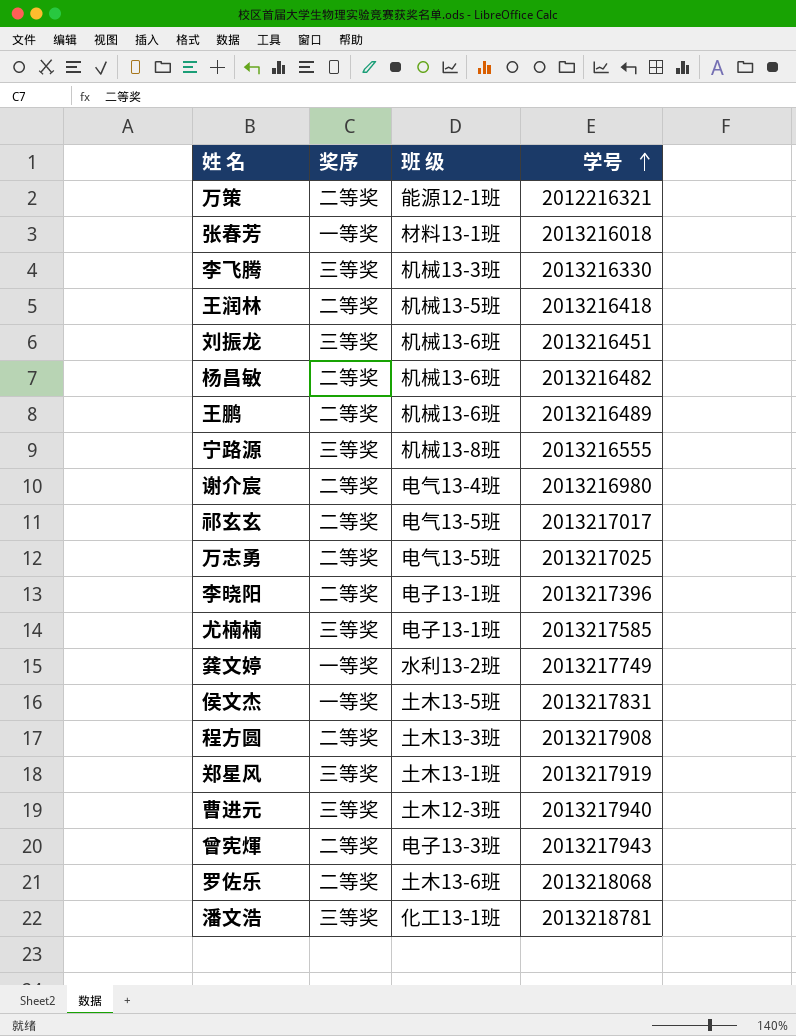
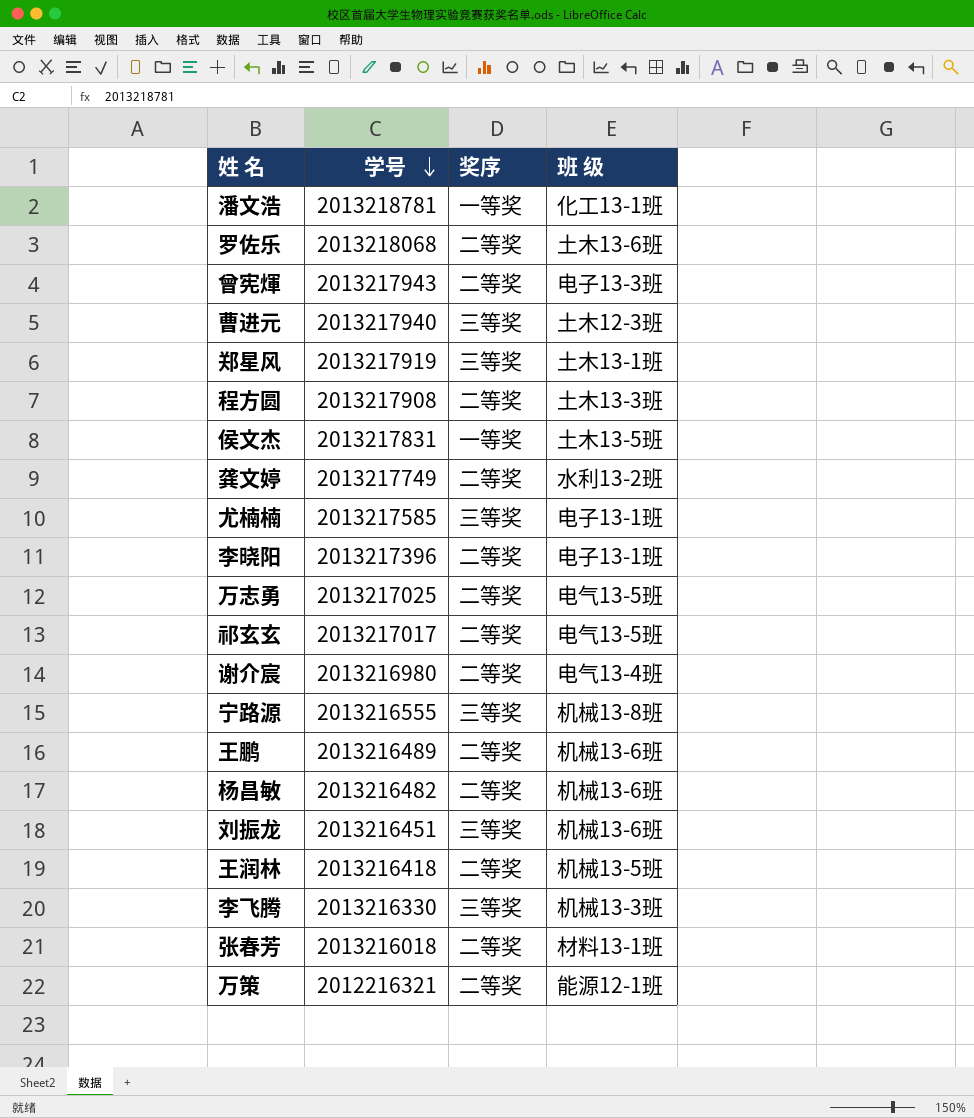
row order: 学号 ascending -> 学号 descending
column 学号 | position: 4 -> 2
潘文浩 | 奖序: 三等奖 -> 一等奖
龚文婷 | 奖序: 一等奖 -> 二等奖
张春芳 | 奖序: 一等奖 -> 二等奖

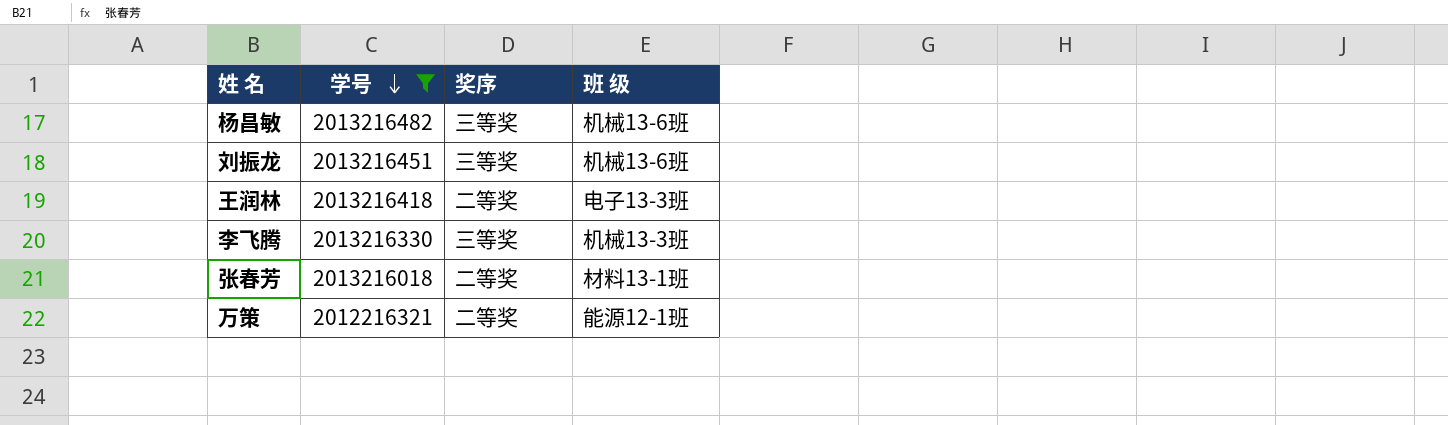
filter: none -> 学号 <= 2013216482
杨昌敏 | 奖序: 二等奖 -> 三等奖
王润林 | 班 级: 机械13-5班 -> 电子13-3班

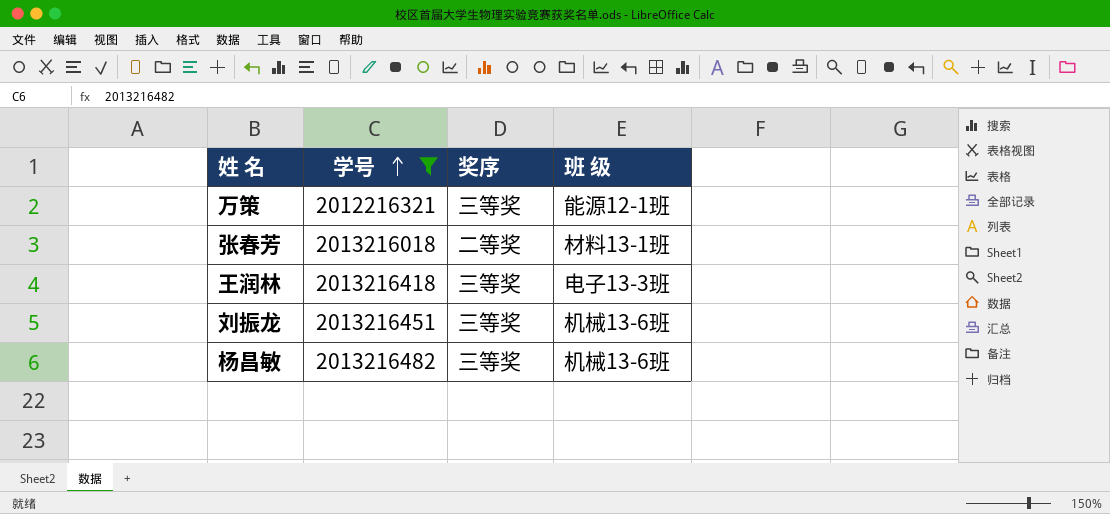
row order: 学号 descending -> 学号 ascending
row 李飞腾: 2013216330 | 三等奖 | 机械13-3班 -> none
万策 | 奖序: 二等奖 -> 三等奖
王润林 | 奖序: 二等奖 -> 三等奖

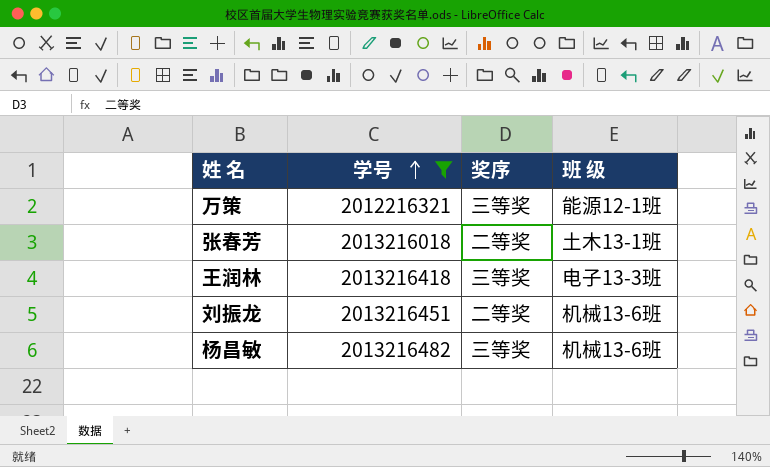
张春芳 | 班 级: 材料13-1班 -> 土木13-1班
刘振龙 | 奖序: 三等奖 -> 二等奖

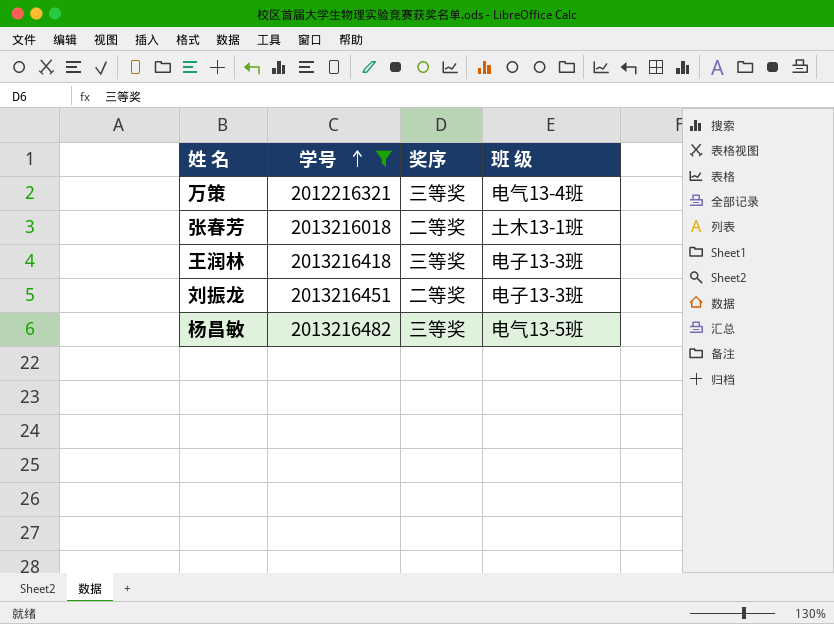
万策 | 班 级: 能源12-1班 -> 电气13-4班
刘振龙 | 班 级: 机械13-6班 -> 电子13-3班
杨昌敏 | 班 级: 机械13-6班 -> 电气13-5班

